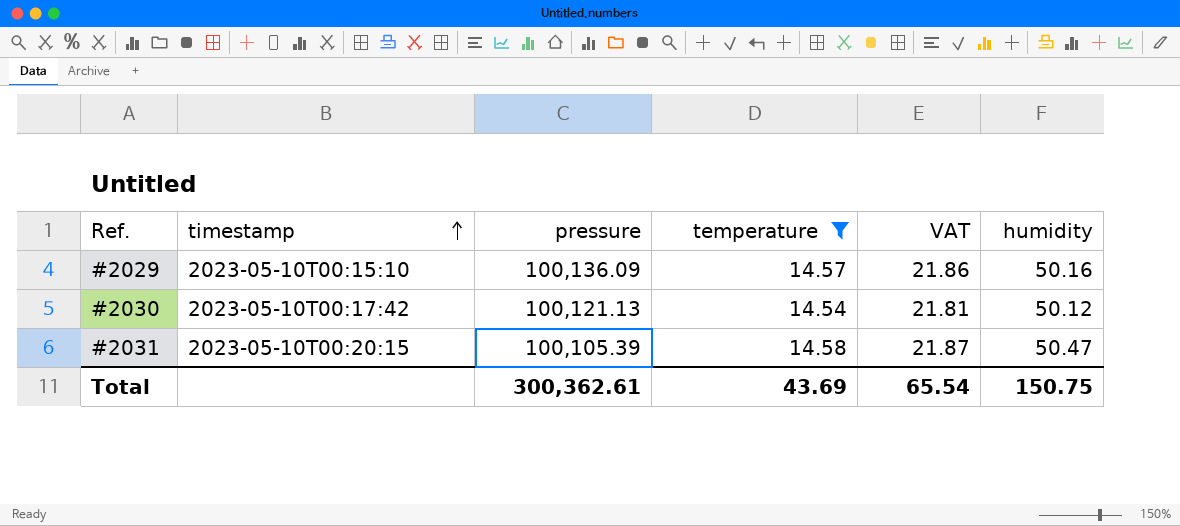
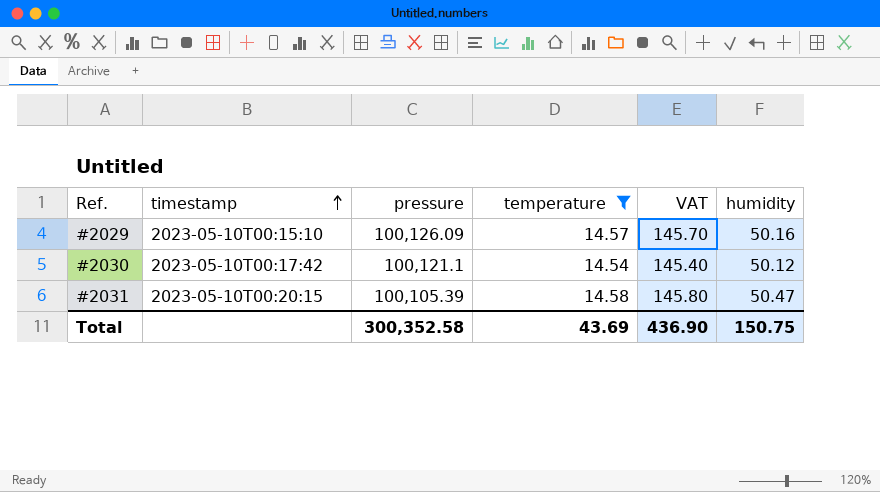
column VAT | formula: [temperature] * 1.5 -> [temperature] * 10
#2029 | pressure: 100,136.09 -> 100,126.09
#2030 | pressure: 100,121.13 -> 100,121.1
Total | pressure: 300,362.61 -> 300,352.58
Total | VAT: 65.54 -> 436.90

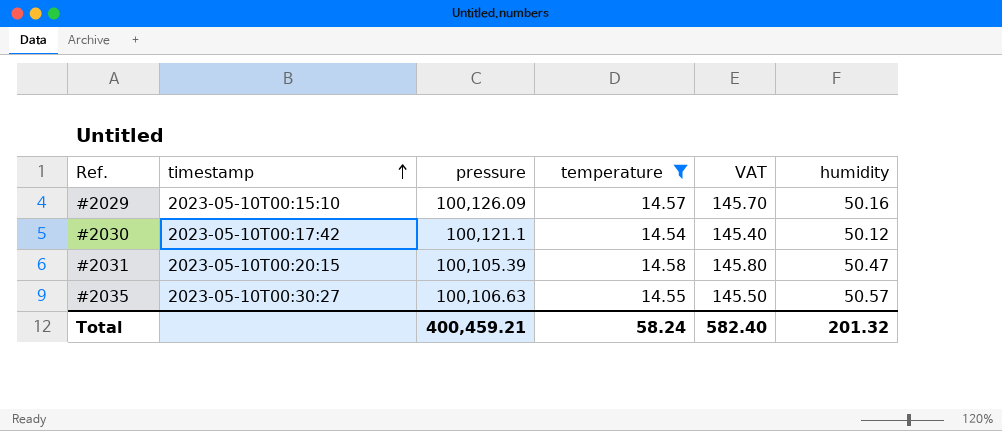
row #2035: none -> 2023-05-10T00:30:27 | 100,106.63 | 14.55 | 145.50 | 50.57
Total | pressure: 300,352.58 -> 400,459.21
Total | temperature: 43.69 -> 58.24
Total | VAT: 436.90 -> 582.40
Total | humidity: 150.75 -> 201.32

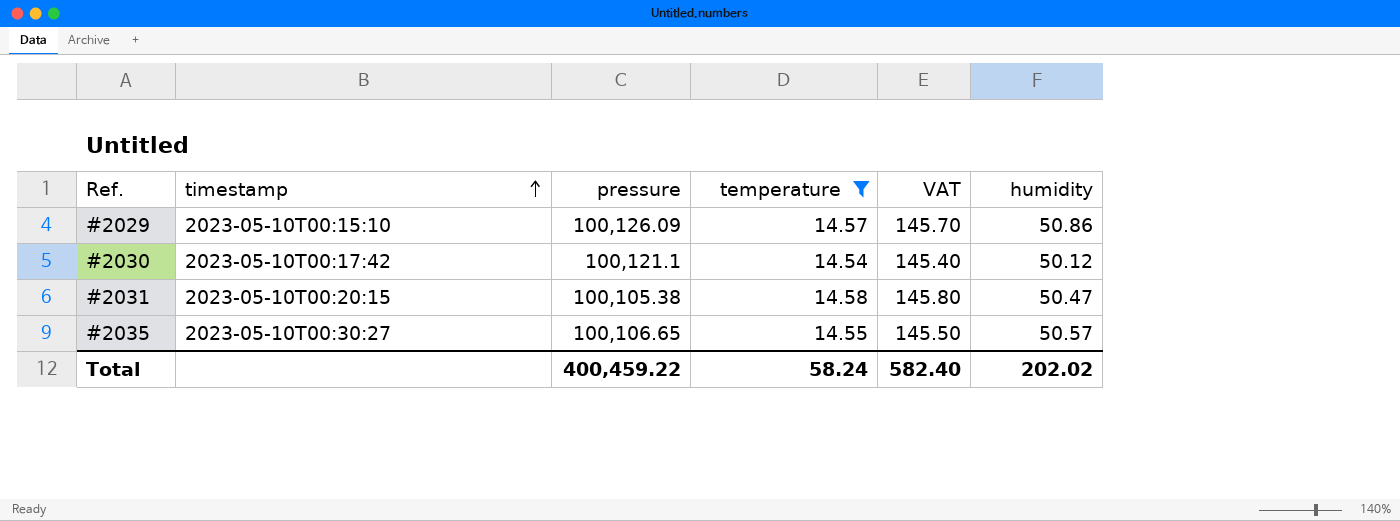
#2029 | humidity: 50.16 -> 50.86
#2031 | pressure: 100,105.39 -> 100,105.38
#2035 | pressure: 100,106.63 -> 100,106.65
Total | pressure: 400,459.21 -> 400,459.22
Total | humidity: 201.32 -> 202.02

